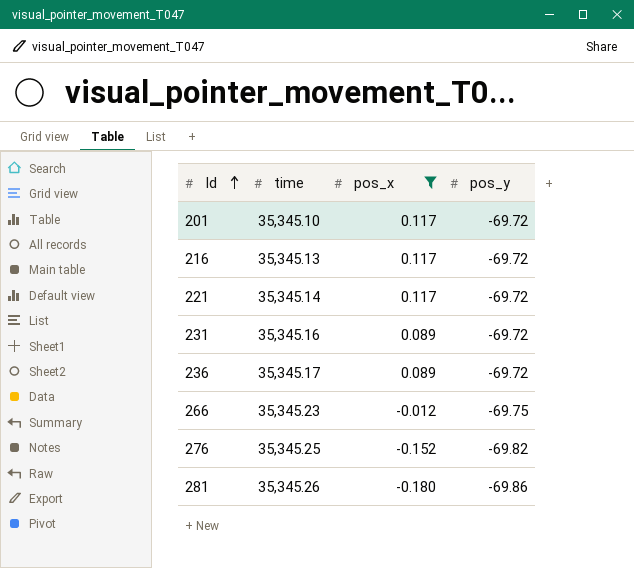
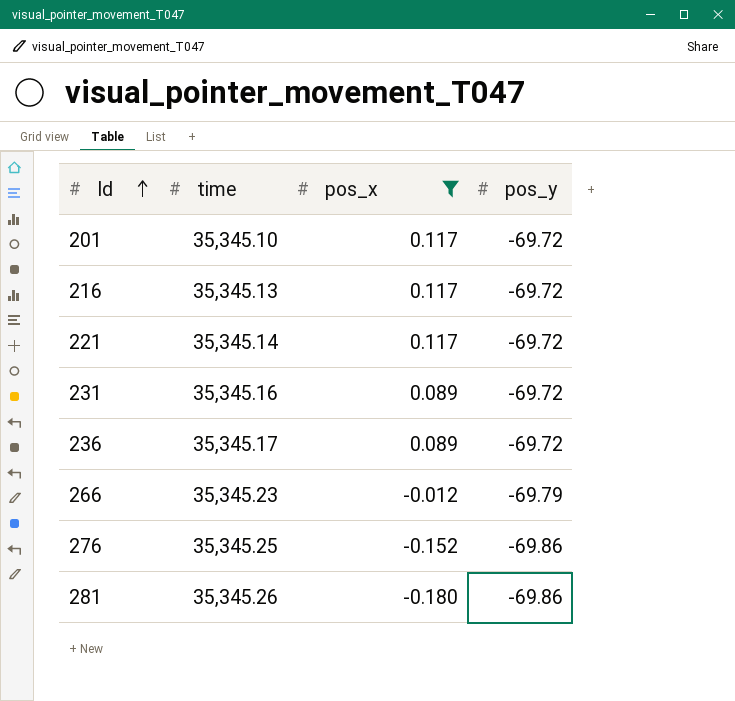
266 | pos_y: -69.75 -> -69.79
276 | pos_y: -69.82 -> -69.86

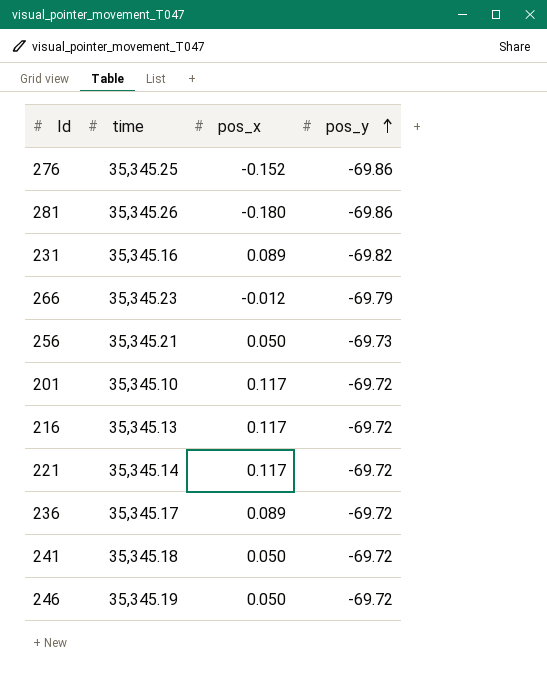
filter: pos_x != 0.050 -> none
row order: Id ascending -> pos_y ascending
231 | pos_y: -69.72 -> -69.82

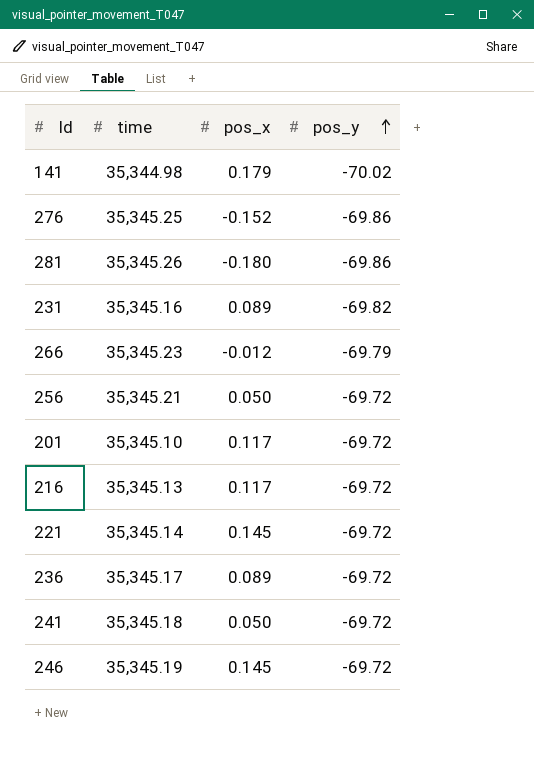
row 141: none -> 35,344.98 | 0.179 | -70.02
256 | pos_y: -69.73 -> -69.72
221 | pos_x: 0.117 -> 0.145
246 | pos_x: 0.050 -> 0.145

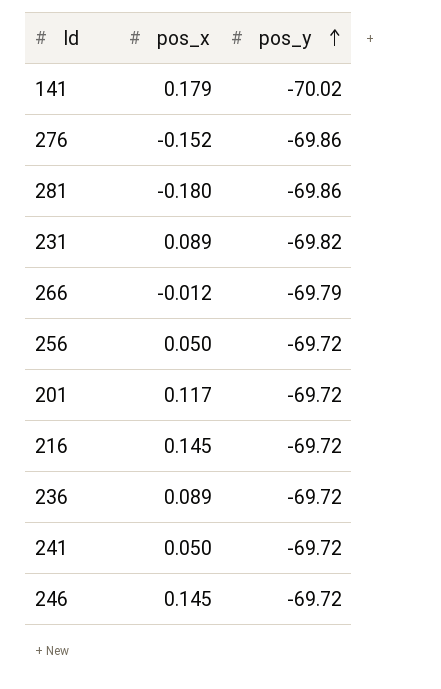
column time | position: 2 -> none
row 221: 35,345.14 | 0.145 | -69.72 -> none
216 | pos_x: 0.117 -> 0.145

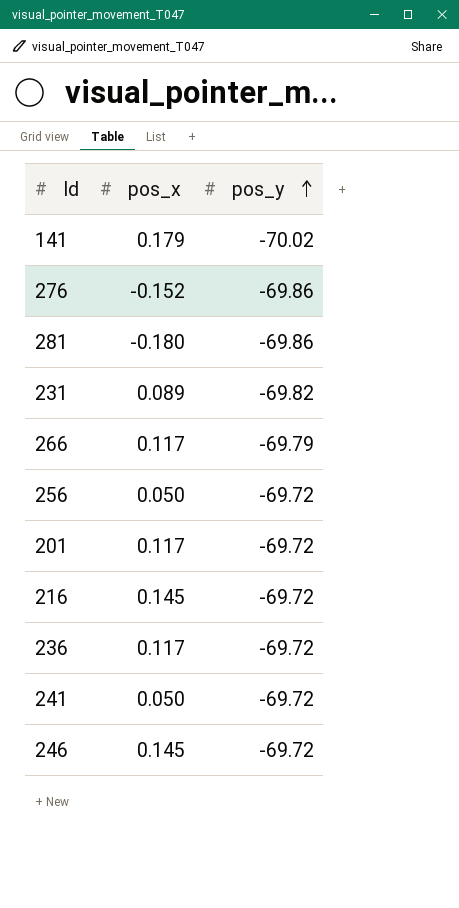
266 | pos_x: -0.012 -> 0.117
236 | pos_x: 0.089 -> 0.117

